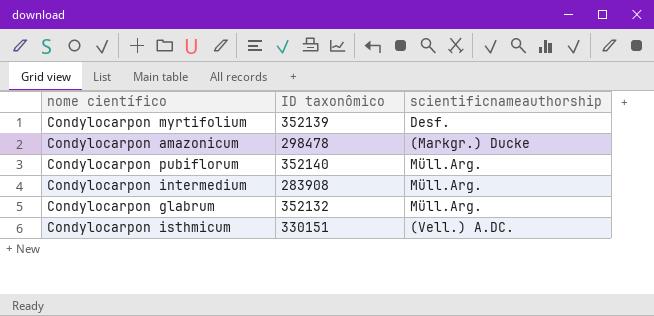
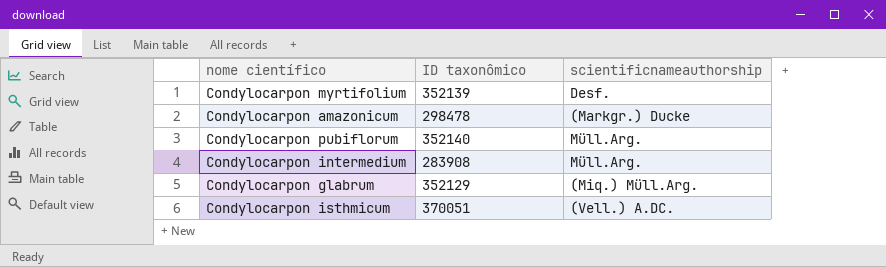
Condylocarpon glabrum | ID taxonômico: 352132 -> 352129
Condylocarpon glabrum | scientificnameauthorship: Müll.Arg. -> (Miq.) Müll.Arg.
Condylocarpon isthmicum | ID taxonômico: 330151 -> 370051

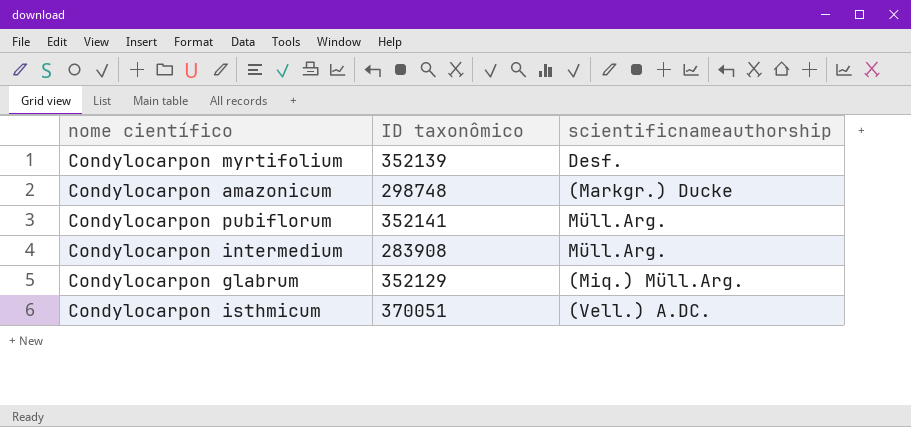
Condylocarpon amazonicum | ID taxonômico: 298478 -> 298748
Condylocarpon pubiflorum | ID taxonômico: 352140 -> 352141

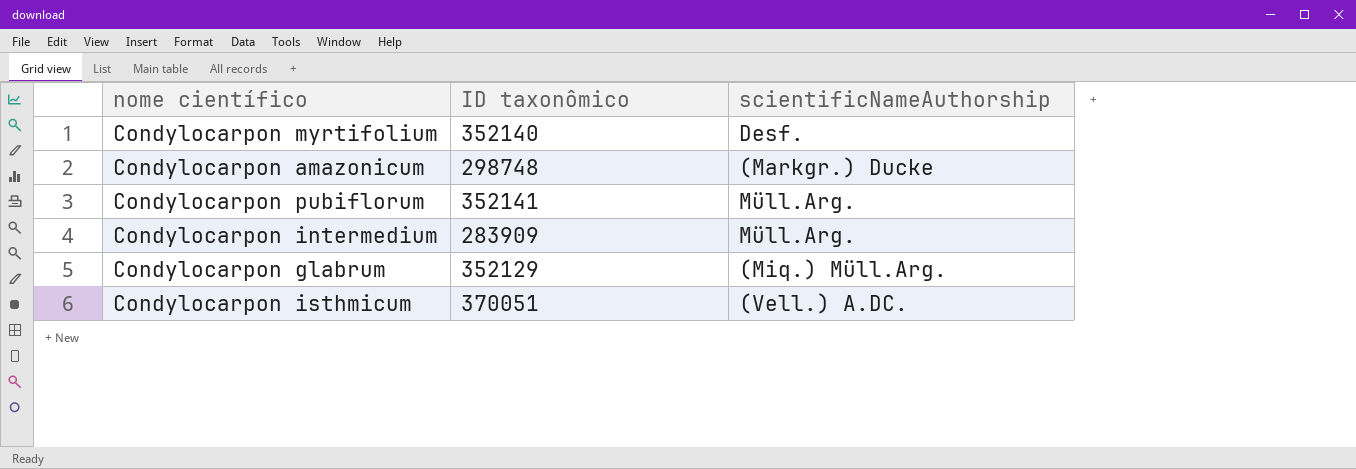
column name: scientificnameauthorship -> scientificNameAuthorship
Condylocarpon myrtifolium | ID taxonômico: 352139 -> 352140
Condylocarpon intermedium | ID taxonômico: 283908 -> 283909

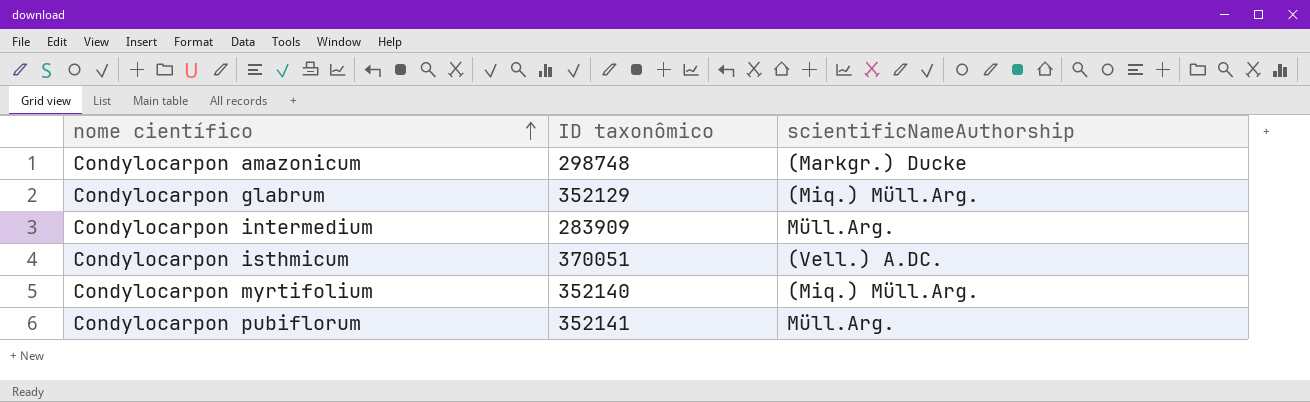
row order: none -> nome científico ascending
Condylocarpon myrtifolium | scientificNameAuthorship: Desf. -> (Miq.) Müll.Arg.

